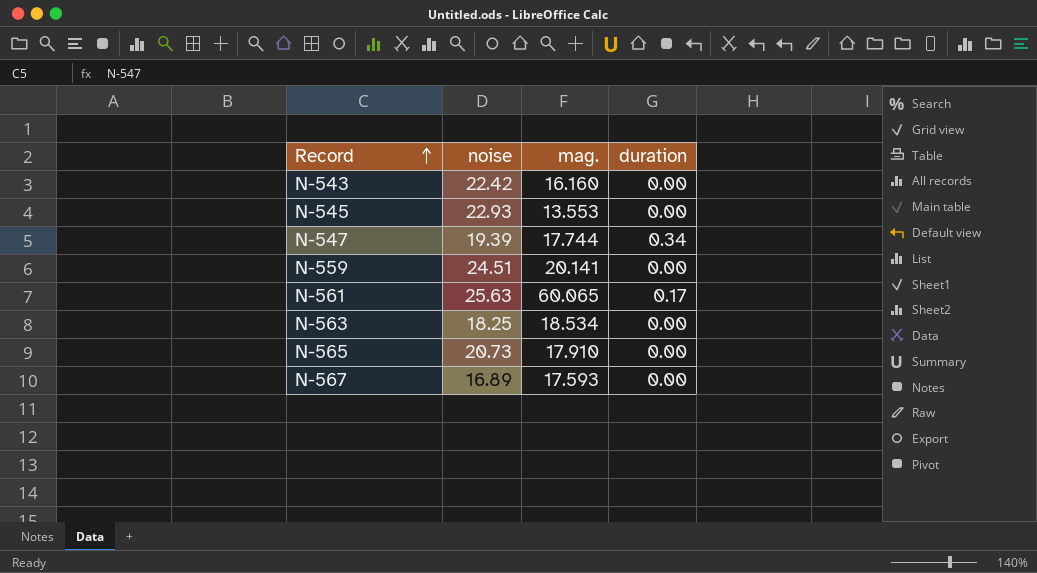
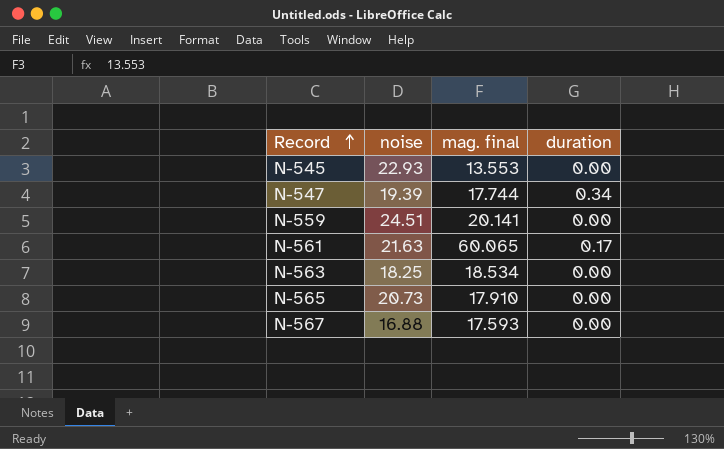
column name: mag. -> mag. final
row N-543: 22.42 | 16.160 | 0.00 -> none
N-561 | noise: 25.63 -> 21.63
N-567 | noise: 16.89 -> 16.88

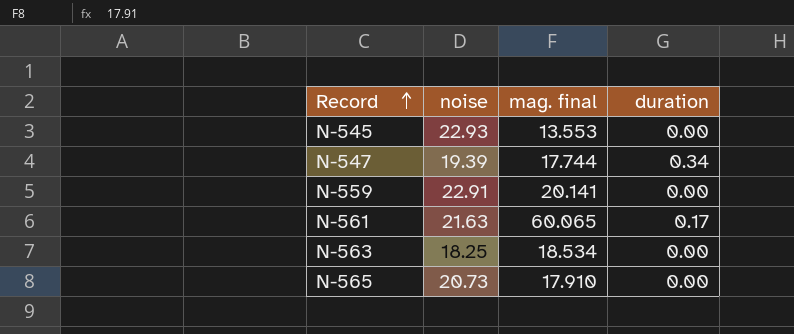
row N-567: 16.88 | 17.593 | 0.00 -> none
N-559 | noise: 24.51 -> 22.91

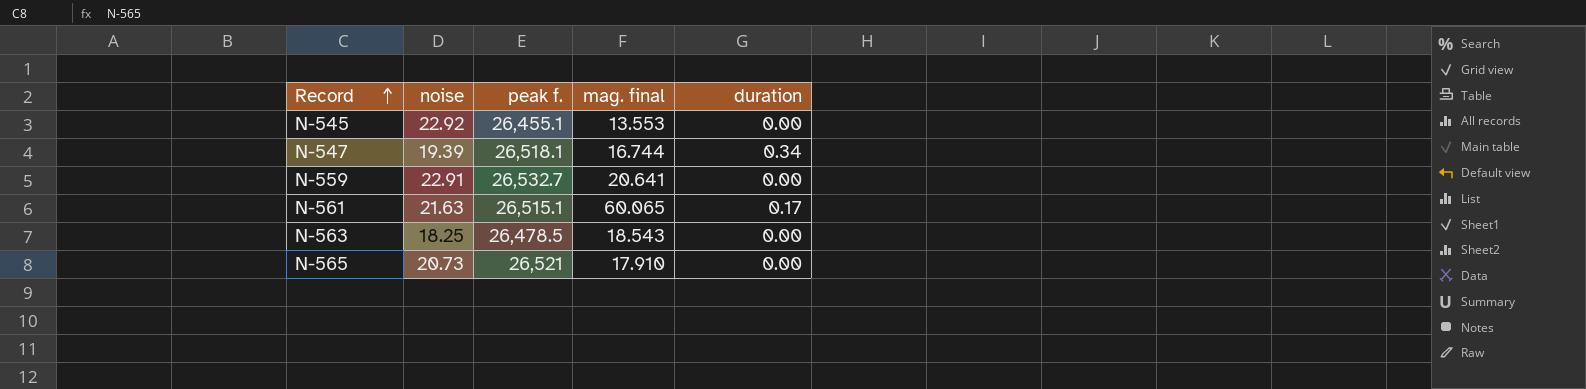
column peak f. | position: none -> 3
N-545 | noise: 22.93 -> 22.92
N-547 | mag. final: 17.744 -> 16.744
N-559 | mag. final: 20.141 -> 20.641
N-563 | mag. final: 18.534 -> 18.543

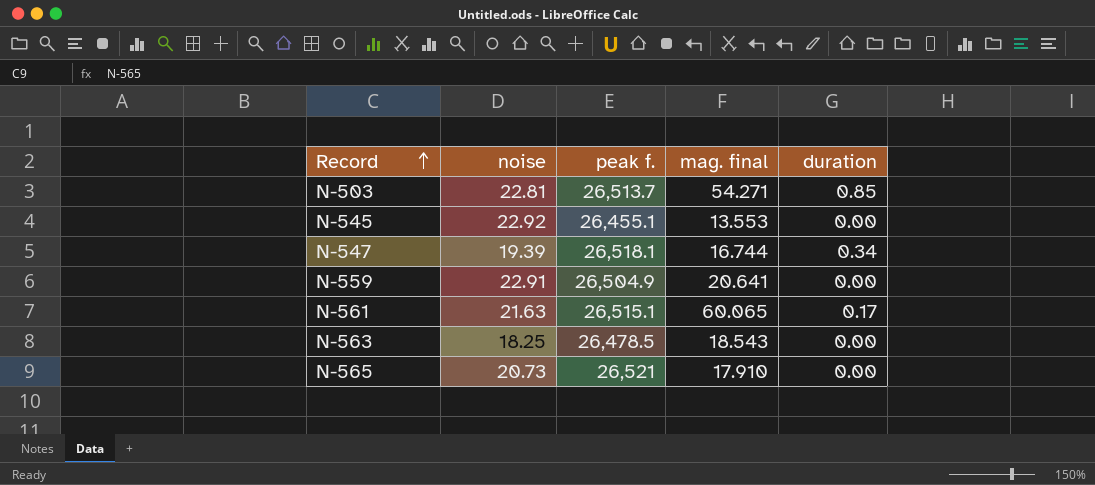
row N-503: none -> 22.81 | 26,513.7 | 54.271 | 0.85
N-559 | peak f.: 26,532.7 -> 26,504.9

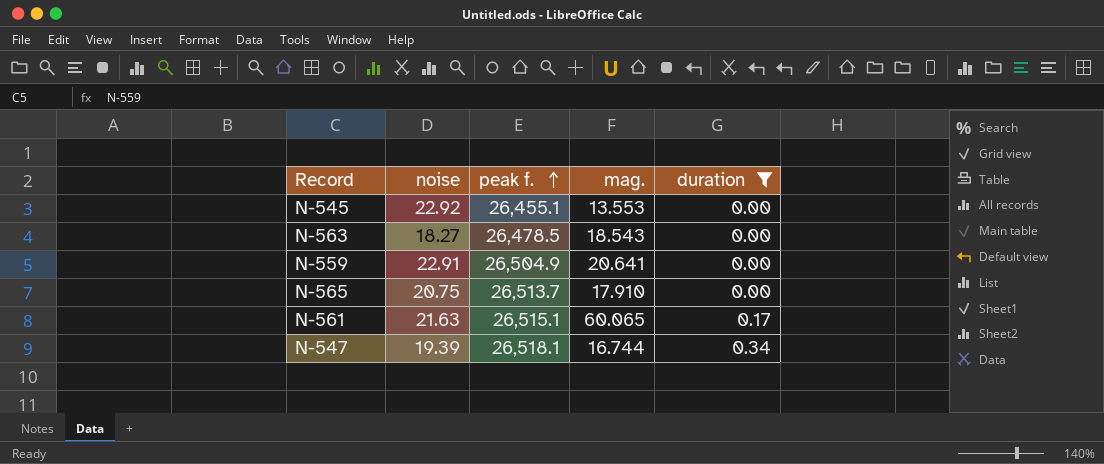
filter: none -> duration != 0.85
row order: Record ascending -> peak f. ascending
column name: mag. final -> mag.
N-563 | noise: 18.25 -> 18.27
N-565 | noise: 20.73 -> 20.75
N-565 | peak f.: 26,521 -> 26,513.7

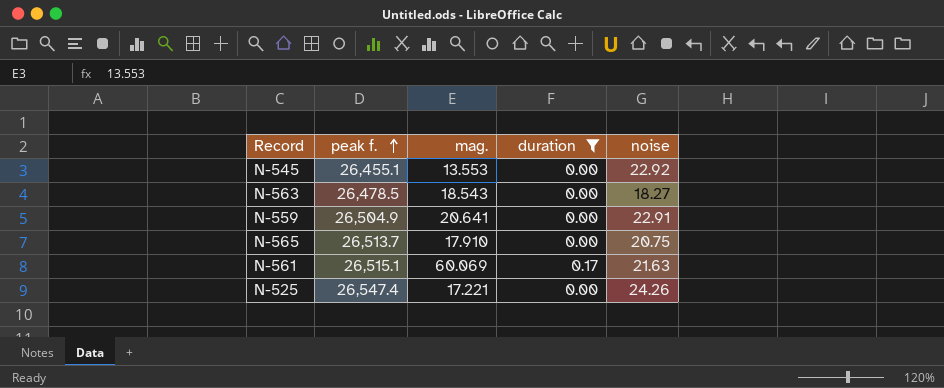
column noise | position: 2 -> 5
row N-547: 19.39 | 26,518.1 | 16.744 | 0.34 -> none
N-561 | mag.: 60.065 -> 60.069
row N-525: none -> 26,547.4 | 17.221 | 0.00 | 24.26

